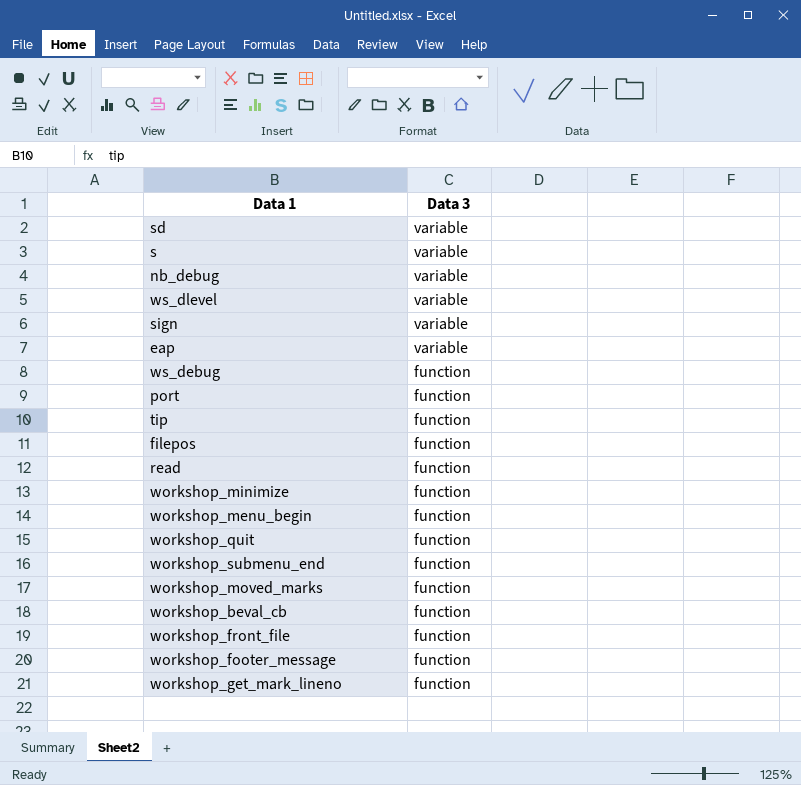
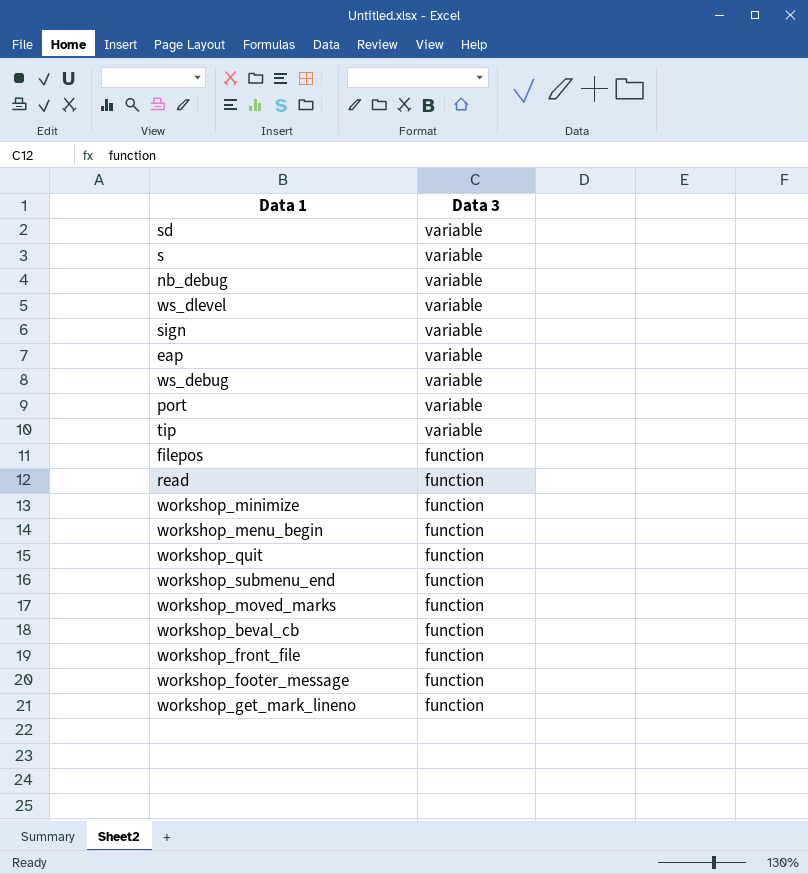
ws_debug | Data 3: function -> variable
port | Data 3: function -> variable
tip | Data 3: function -> variable

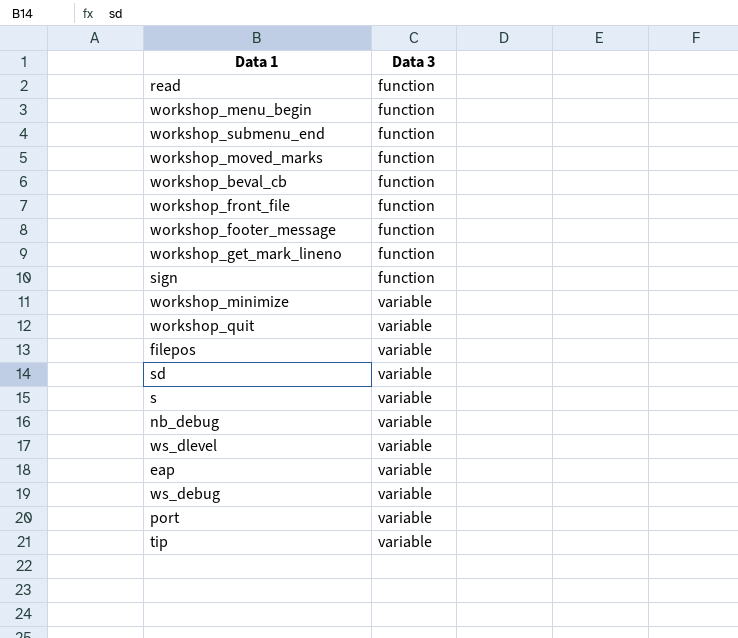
row order: Data 3 descending -> Data 3 ascending
sign | Data 3: variable -> function
workshop_minimize | Data 3: function -> variable
workshop_quit | Data 3: function -> variable
filepos | Data 3: function -> variable

